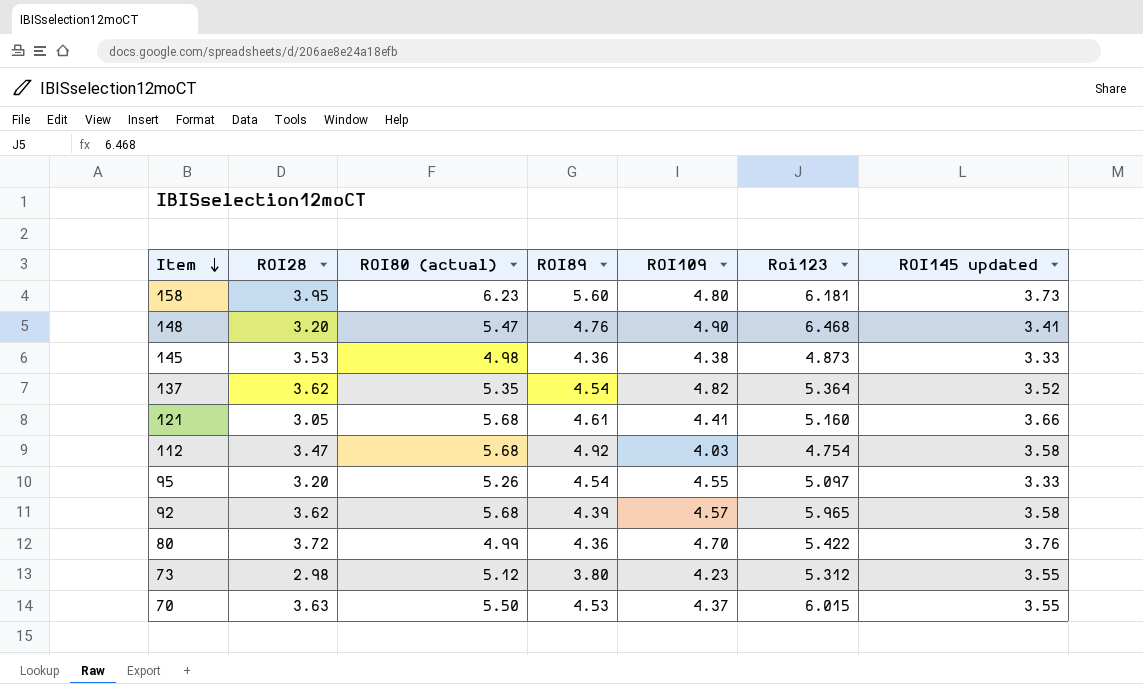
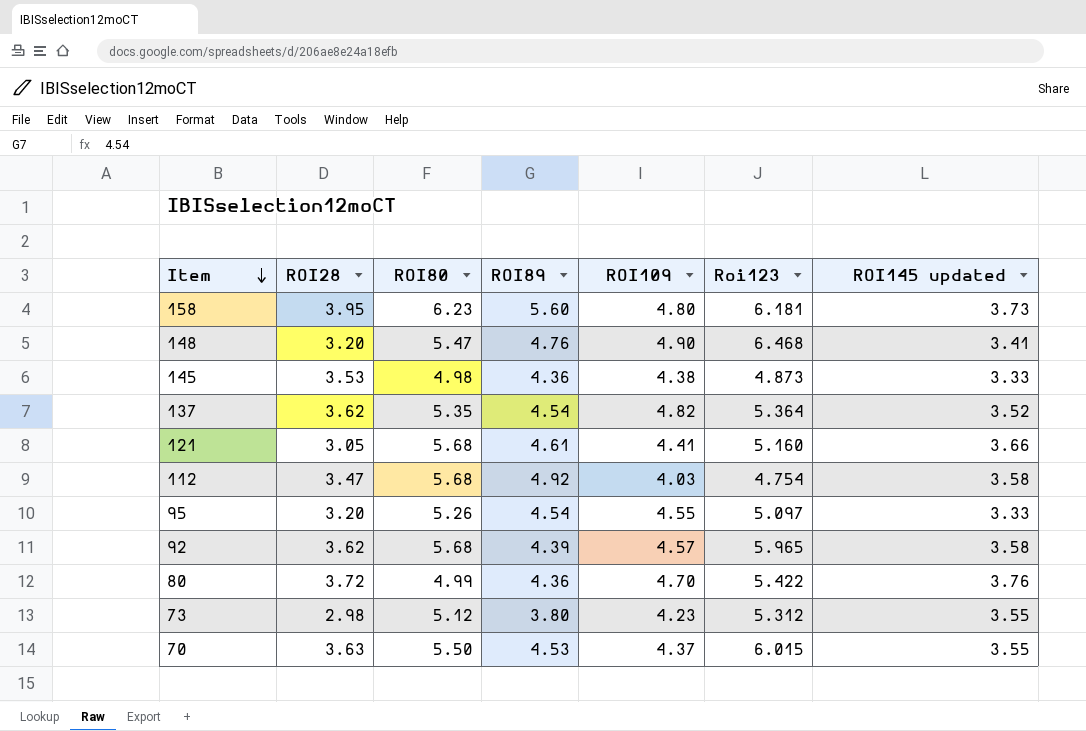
column name: ROI80 (actual) -> ROI80

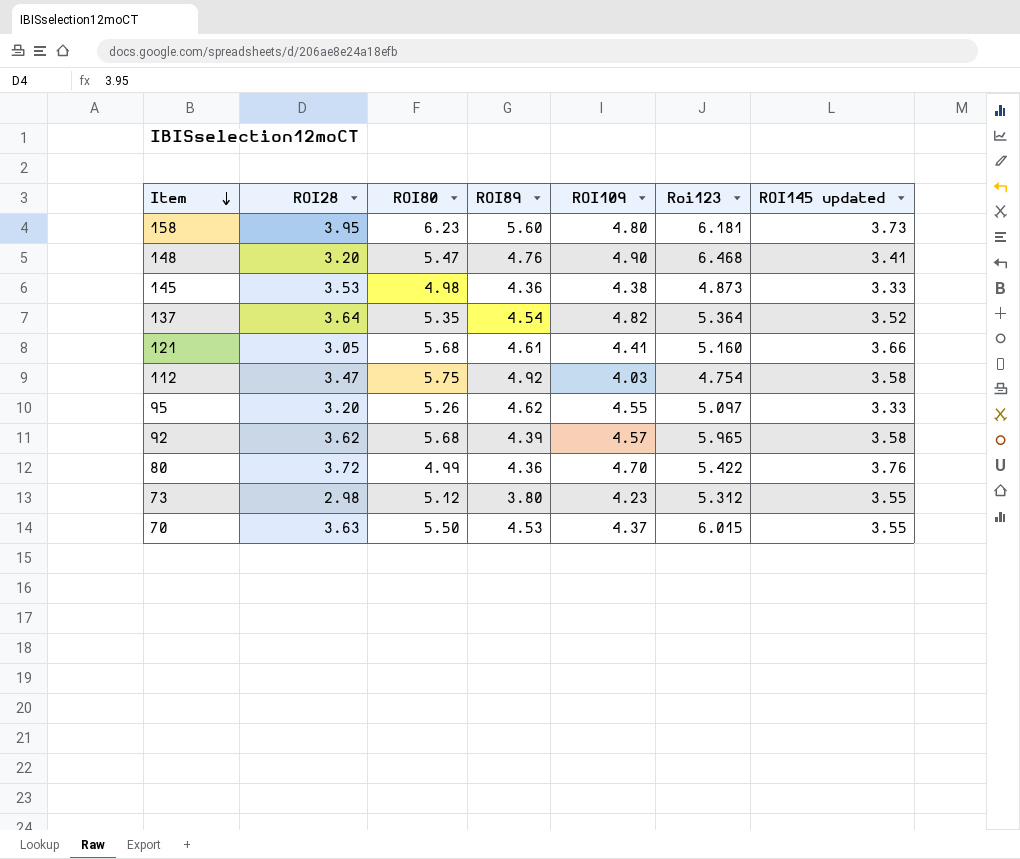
137 | ROI28: 3.62 -> 3.64
112 | ROI80: 5.68 -> 5.75
95 | ROI89: 4.54 -> 4.62

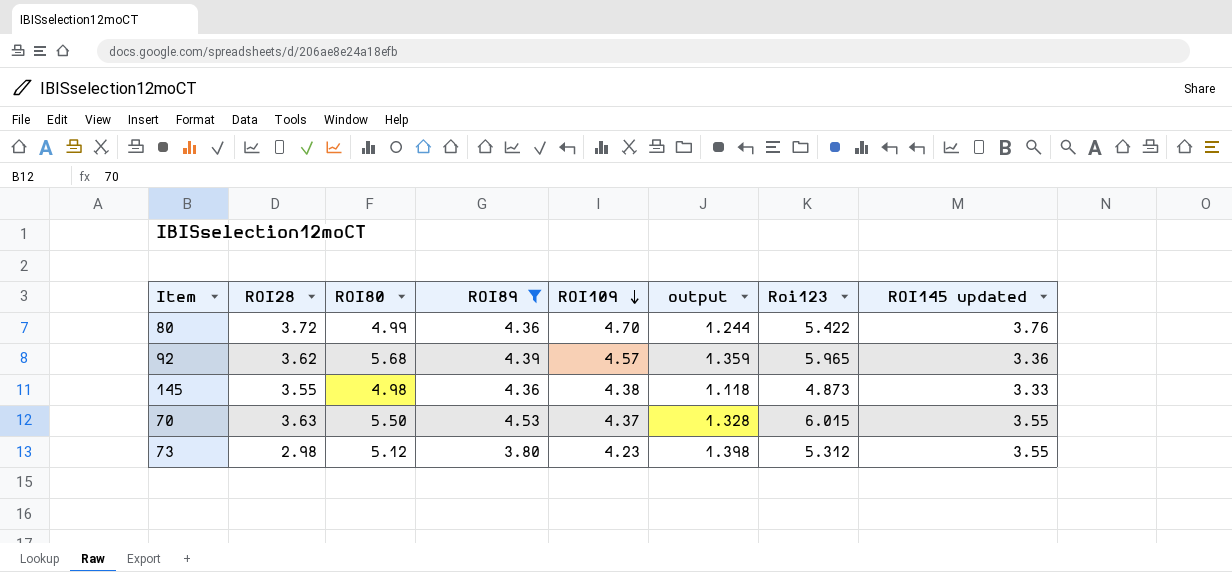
filter: none -> ROI89 <= 4.53
row order: Item descending -> ROI109 descending
column output | formula: none -> [Roi123] / [ROI89]
92 | ROI145 updated: 3.58 -> 3.36
145 | ROI28: 3.53 -> 3.55

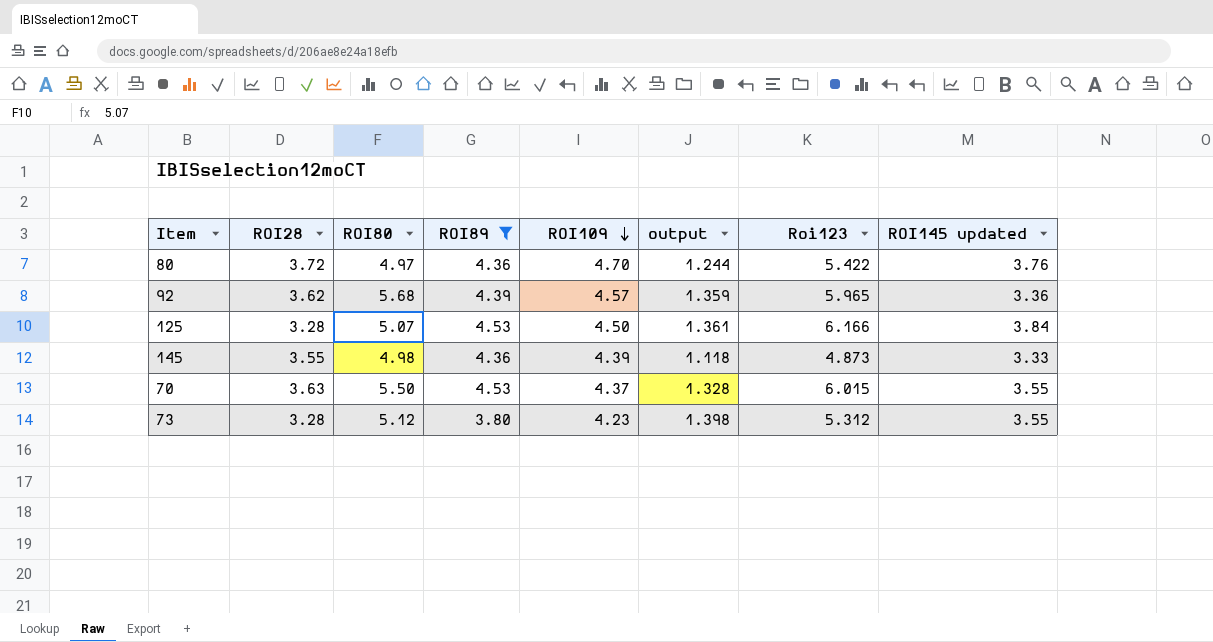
80 | ROI80: 4.99 -> 4.97
row 125: none -> 3.28 | 5.07 | 4.53 | 4.50 | 1.361 | 6.166 | 3.84
145 | ROI109: 4.38 -> 4.39
73 | ROI28: 2.98 -> 3.28

